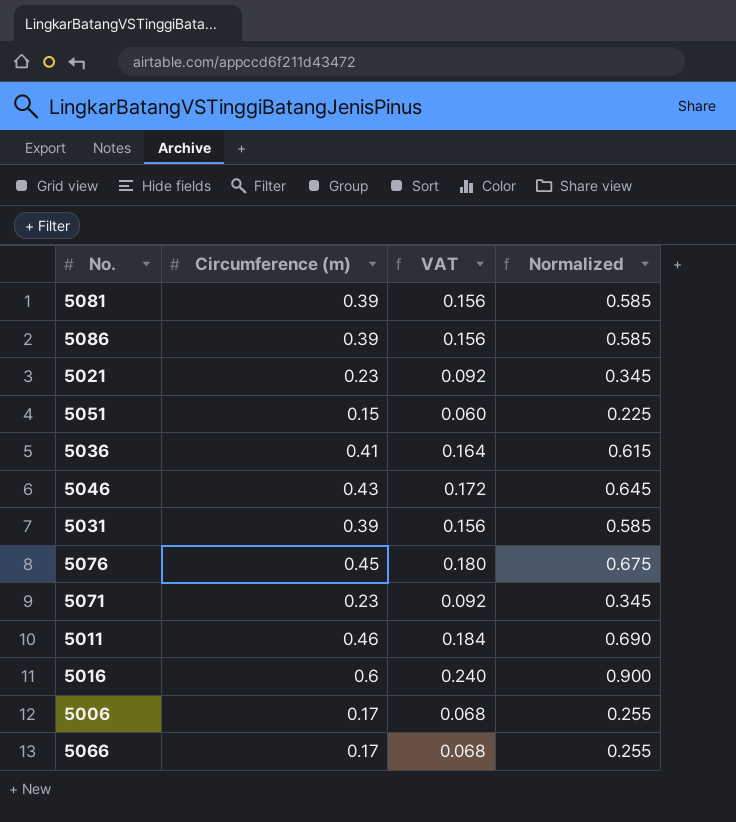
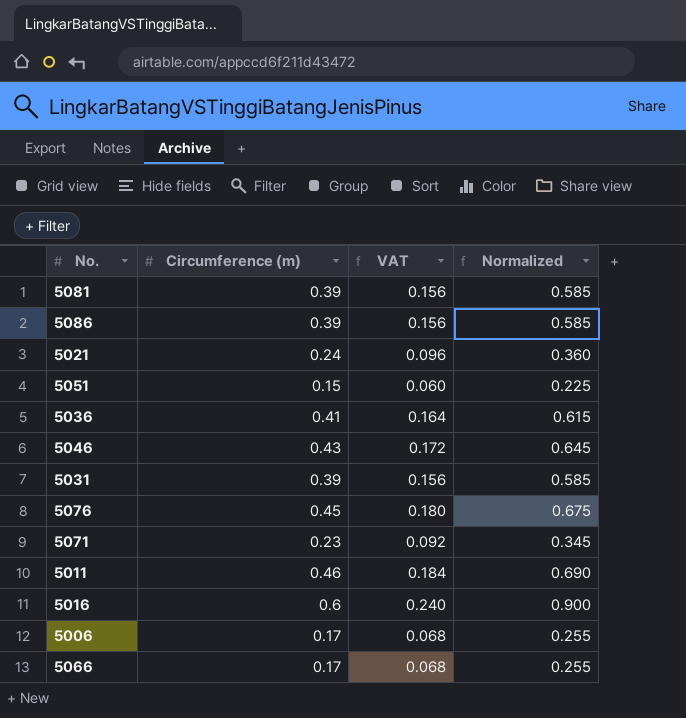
5021 | Circumference (m): 0.23 -> 0.24
5021 | VAT: 0.092 -> 0.096
5021 | Normalized: 0.345 -> 0.360

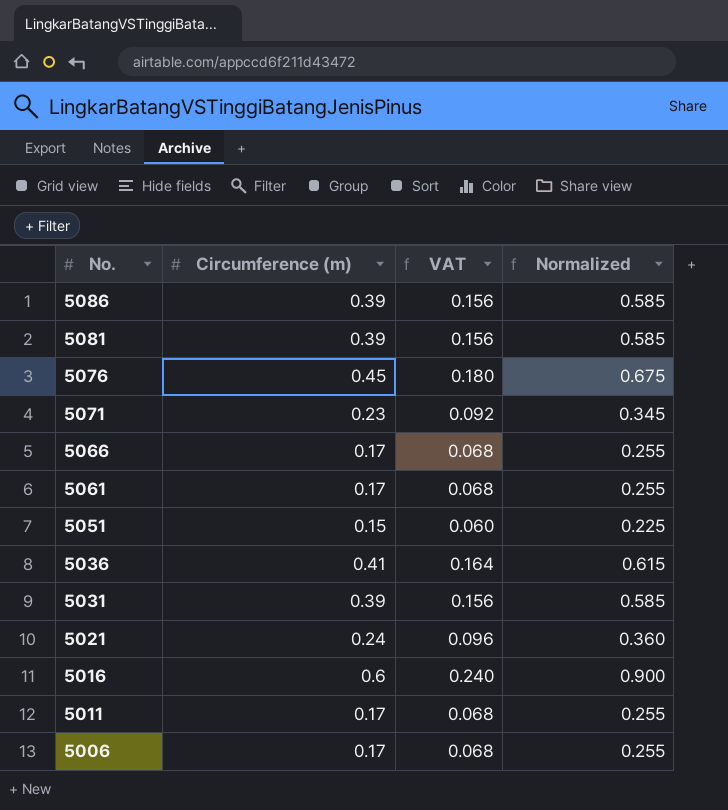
row order: none -> No. descending
row 5046: 0.43 | 0.172 | 0.645 -> none
row 5061: none -> 0.17 | 0.068 | 0.255
5011 | Circumference (m): 0.46 -> 0.17
5011 | VAT: 0.184 -> 0.068
5011 | Normalized: 0.690 -> 0.255

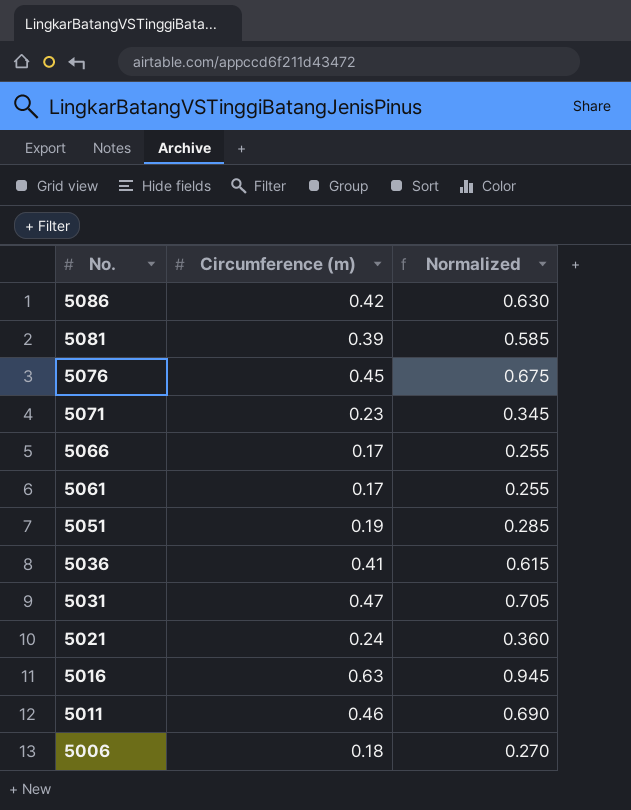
column VAT | formula: [Circumference (m)] * 0.4 -> none
5086 | Circumference (m): 0.39 -> 0.42
5086 | Normalized: 0.585 -> 0.630
5051 | Circumference (m): 0.15 -> 0.19
5051 | Normalized: 0.225 -> 0.285
5031 | Circumference (m): 0.39 -> 0.47
5031 | Normalized: 0.585 -> 0.705
5016 | Circumference (m): 0.6 -> 0.63
5016 | Normalized: 0.900 -> 0.945
5011 | Circumference (m): 0.17 -> 0.46
5011 | Normalized: 0.255 -> 0.690
5006 | Circumference (m): 0.17 -> 0.18
5006 | Normalized: 0.255 -> 0.270

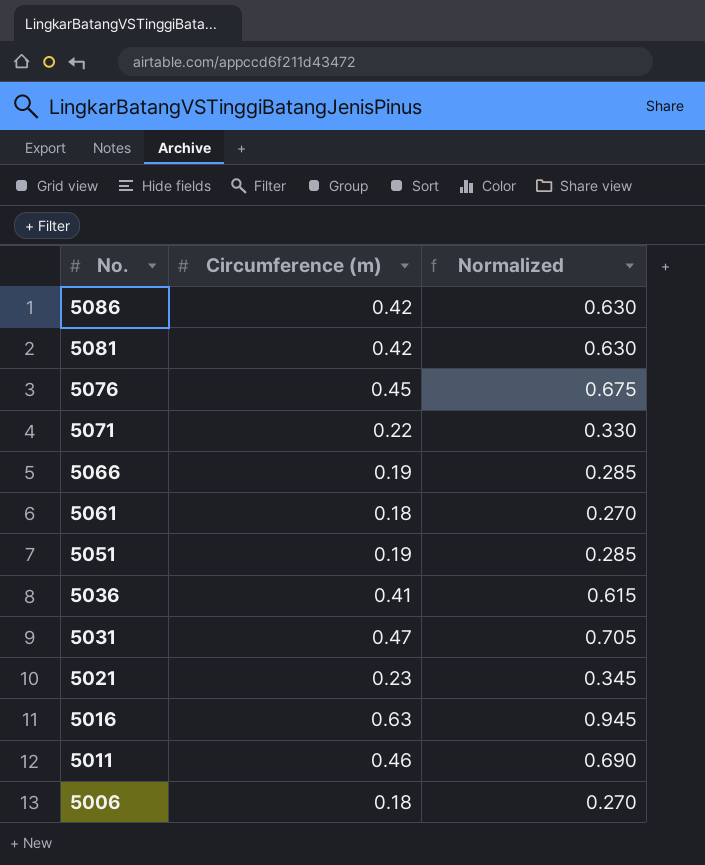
5081 | Circumference (m): 0.39 -> 0.42
5081 | Normalized: 0.585 -> 0.630
5071 | Circumference (m): 0.23 -> 0.22
5071 | Normalized: 0.345 -> 0.330
5066 | Circumference (m): 0.17 -> 0.19
5066 | Normalized: 0.255 -> 0.285
5061 | Circumference (m): 0.17 -> 0.18
5061 | Normalized: 0.255 -> 0.270
5021 | Circumference (m): 0.24 -> 0.23
5021 | Normalized: 0.360 -> 0.345

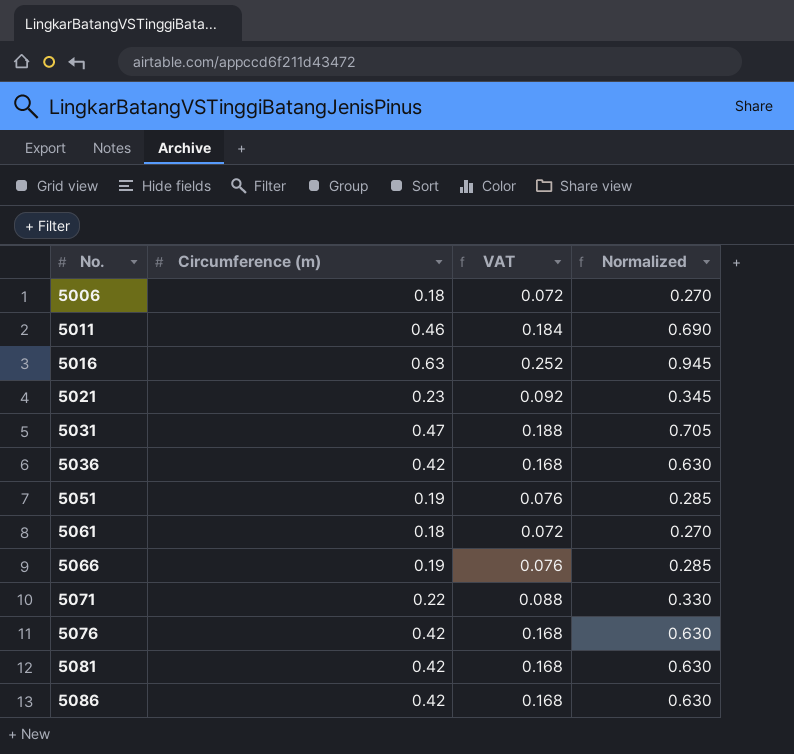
row order: No. descending -> No. ascending
column VAT | formula: none -> [Circumference (m)] * 0.4
5036 | Circumference (m): 0.41 -> 0.42
5036 | Normalized: 0.615 -> 0.630
5076 | Circumference (m): 0.45 -> 0.42
5076 | Normalized: 0.675 -> 0.630

